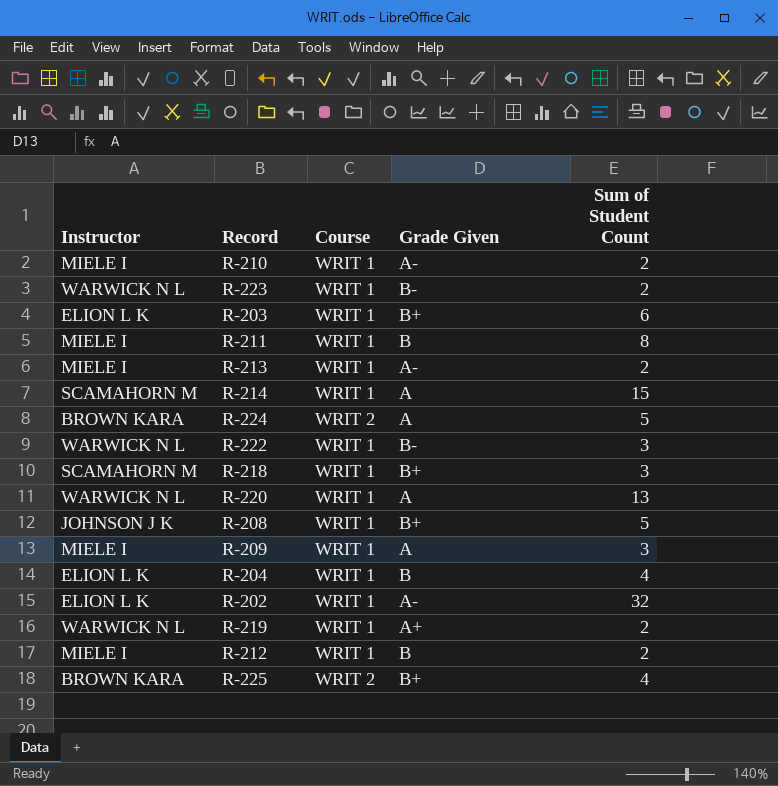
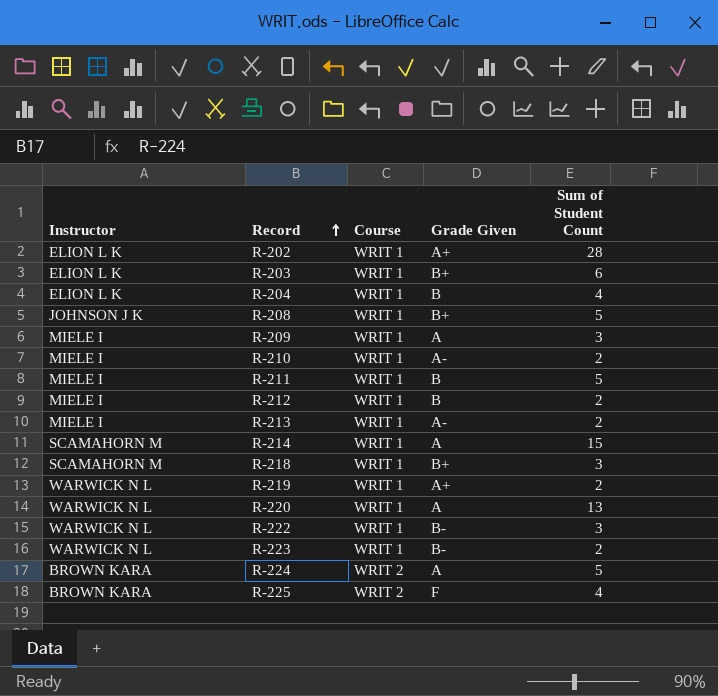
row order: none -> Record ascending
R-202 | Grade Given: A- -> A+
R-202 | Sum of Student Count: 32 -> 28
R-211 | Sum of Student Count: 8 -> 5
R-225 | Grade Given: B+ -> F

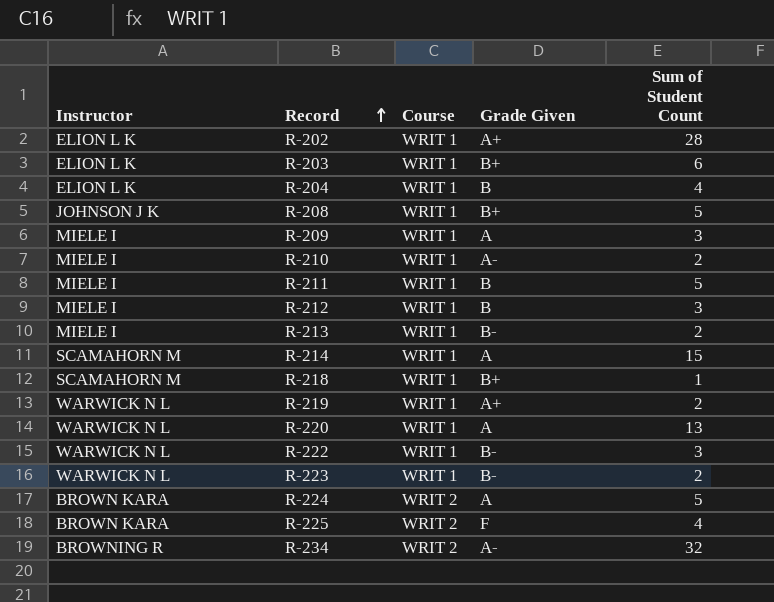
R-212 | Sum of Student Count: 2 -> 3
R-213 | Grade Given: A- -> B-
R-218 | Sum of Student Count: 3 -> 1
row R-234: none -> BROWNING R | WRIT 2 | A- | 32

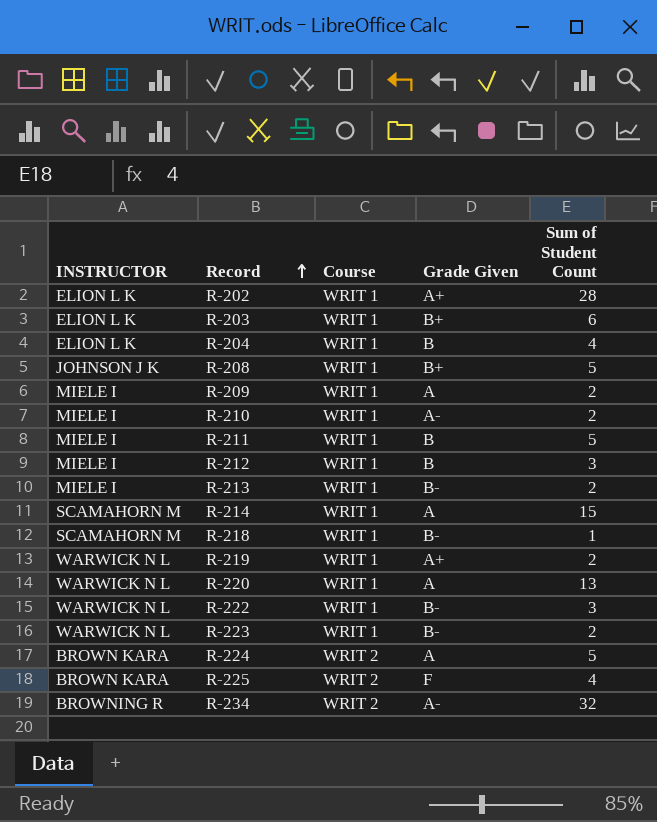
column name: Instructor -> INSTRUCTOR
R-209 | Sum of Student Count: 3 -> 2
R-218 | Grade Given: B+ -> B-

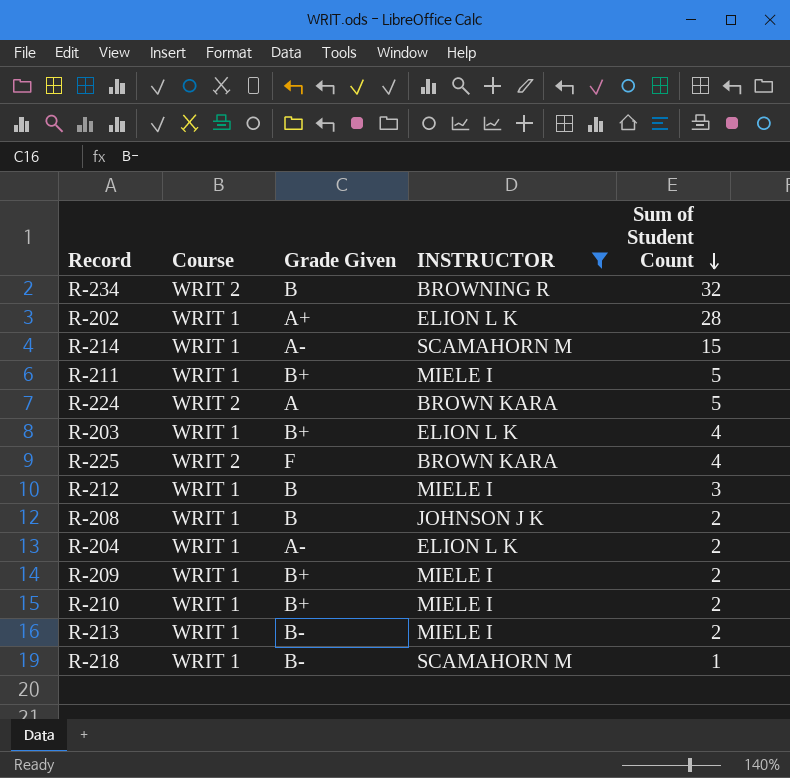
filter: none -> INSTRUCTOR != WARWICK N L
row order: Record ascending -> Sum of Student Count descending
column INSTRUCTOR | position: 1 -> 4
R-234 | Grade Given: A- -> B
R-214 | Grade Given: A -> A-
R-211 | Grade Given: B -> B+
R-203 | Sum of Student Count: 6 -> 4
R-208 | Grade Given: B+ -> B
R-208 | Sum of Student Count: 5 -> 2
R-204 | Grade Given: B -> A-
R-204 | Sum of Student Count: 4 -> 2
R-209 | Grade Given: A -> B+
R-210 | Grade Given: A- -> B+

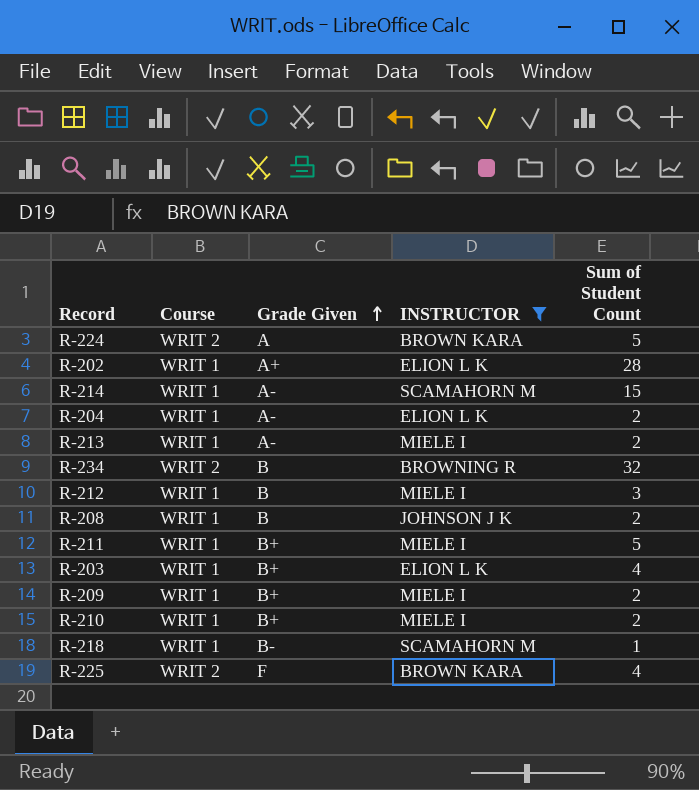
row order: Sum of Student Count descending -> Grade Given ascending
R-213 | Grade Given: B- -> A-

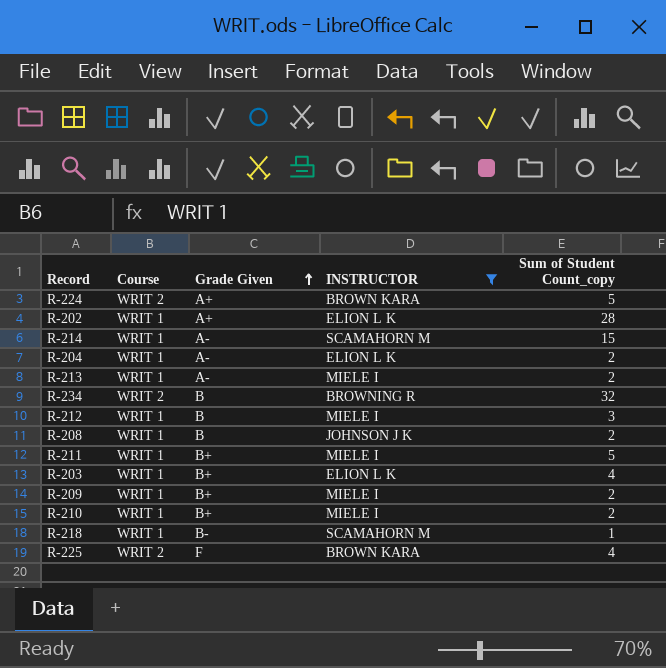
column name: Sum of Student Count -> Sum of Student Count_copy
R-224 | Grade Given: A -> A+

